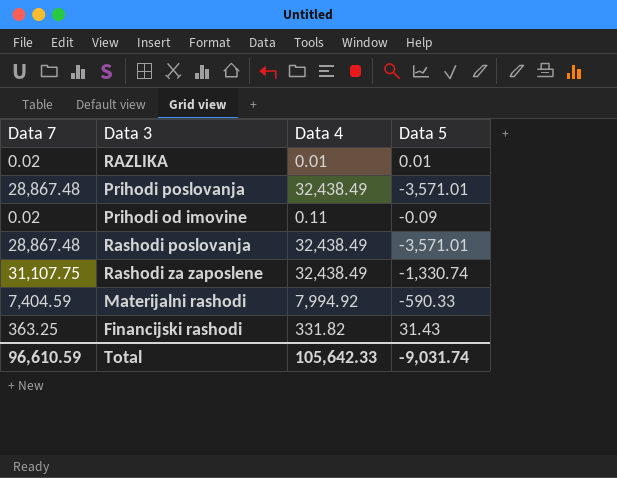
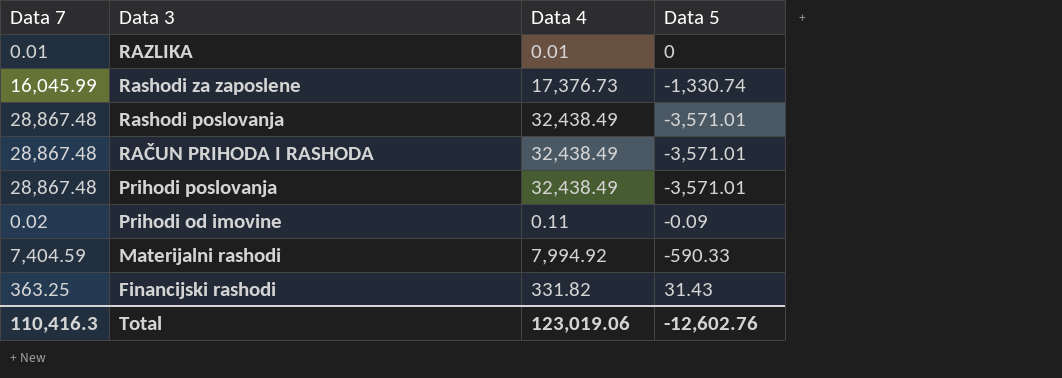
row order: none -> Data 3 descending
RAZLIKA | Data 7: 0.02 -> 0.01
RAZLIKA | Data 5: 0.01 -> 0
Rashodi za zaposlene | Data 7: 31,107.75 -> 16,045.99
Rashodi za zaposlene | Data 4: 32,438.49 -> 17,376.73
row RAČUN PRIHODA I RASHODA: none -> 28,867.48 | 32,438.49 | -3,571.01
Total | Data 7: 96,610.59 -> 110,416.3
Total | Data 4: 105,642.33 -> 123,019.06
Total | Data 5: -9,031.74 -> -12,602.76

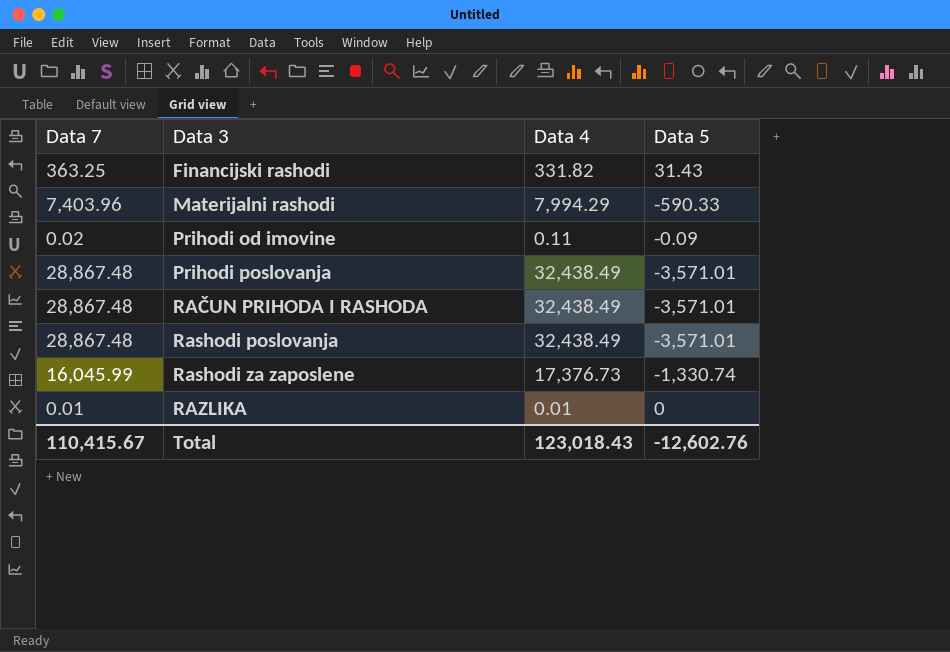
row order: Data 3 descending -> Data 3 ascending
Materijalni rashodi | Data 7: 7,404.59 -> 7,403.96
Materijalni rashodi | Data 4: 7,994.92 -> 7,994.29
Total | Data 7: 110,416.3 -> 110,415.67
Total | Data 4: 123,019.06 -> 123,018.43

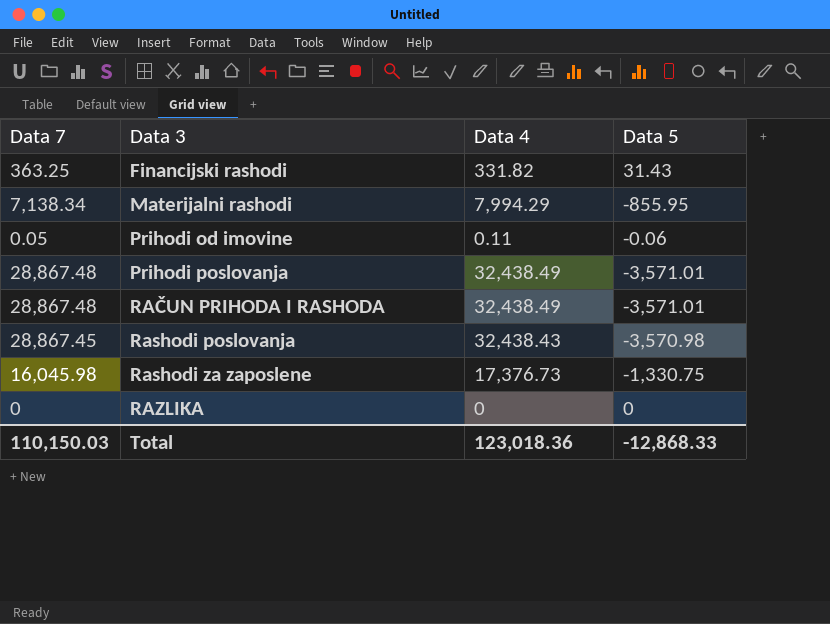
Materijalni rashodi | Data 7: 7,403.96 -> 7,138.34
Materijalni rashodi | Data 5: -590.33 -> -855.95
Prihodi od imovine | Data 7: 0.02 -> 0.05
Prihodi od imovine | Data 5: -0.09 -> -0.06
Rashodi poslovanja | Data 7: 28,867.48 -> 28,867.45
Rashodi poslovanja | Data 4: 32,438.49 -> 32,438.43
Rashodi poslovanja | Data 5: -3,571.01 -> -3,570.98
Rashodi za zaposlene | Data 7: 16,045.99 -> 16,045.98
Rashodi za zaposlene | Data 5: -1,330.74 -> -1,330.75
RAZLIKA | Data 7: 0.01 -> 0
RAZLIKA | Data 4: 0.01 -> 0
Total | Data 7: 110,415.67 -> 110,150.03
Total | Data 4: 123,018.43 -> 123,018.36
Total | Data 5: -12,602.76 -> -12,868.33

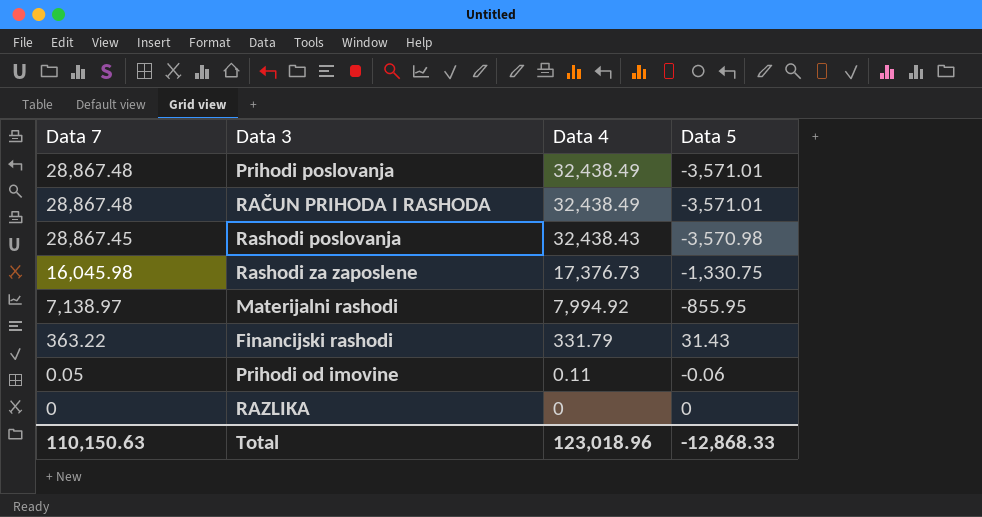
row order: Data 3 ascending -> Data 7 descending
Materijalni rashodi | Data 7: 7,138.34 -> 7,138.97
Materijalni rashodi | Data 4: 7,994.29 -> 7,994.92
Financijski rashodi | Data 7: 363.25 -> 363.22
Financijski rashodi | Data 4: 331.82 -> 331.79
Total | Data 7: 110,150.03 -> 110,150.63
Total | Data 4: 123,018.36 -> 123,018.96

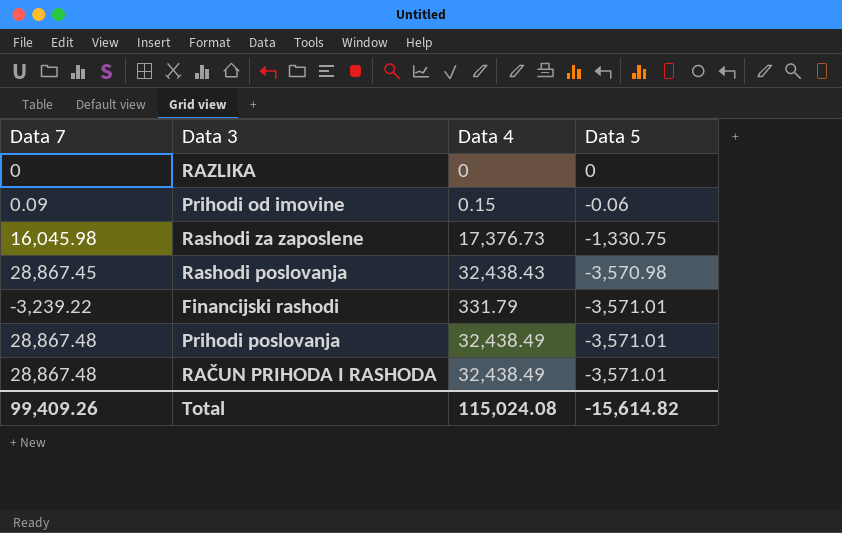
row order: Data 7 descending -> Data 5 descending
row Materijalni rashodi: 7,138.97 | 7,994.92 | -855.95 -> none
Prihodi od imovine | Data 7: 0.05 -> 0.09
Prihodi od imovine | Data 4: 0.11 -> 0.15
Financijski rashodi | Data 7: 363.22 -> -3,239.22
Financijski rashodi | Data 5: 31.43 -> -3,571.01
Total | Data 7: 110,150.63 -> 99,409.26
Total | Data 4: 123,018.96 -> 115,024.08
Total | Data 5: -12,868.33 -> -15,614.82

